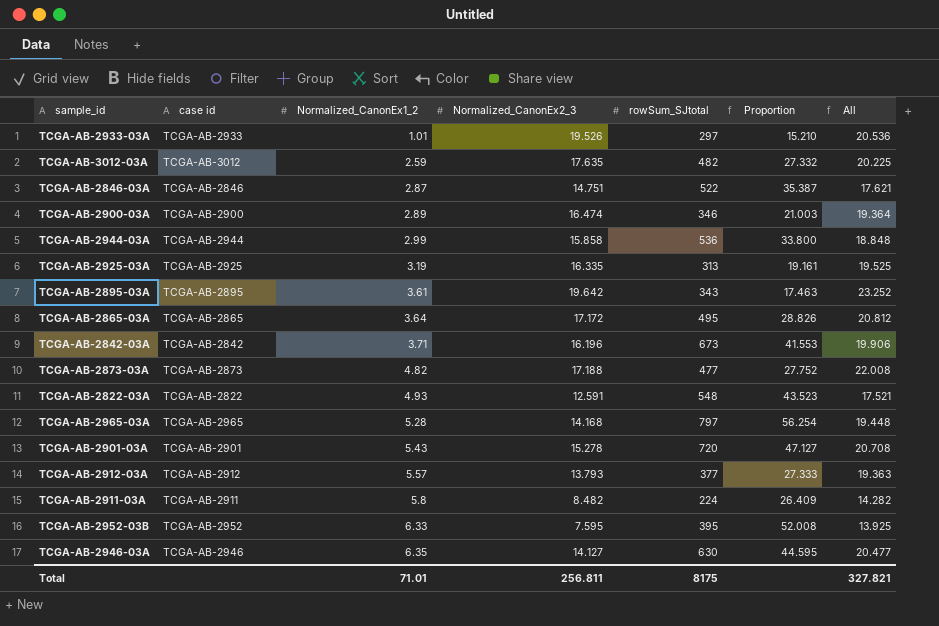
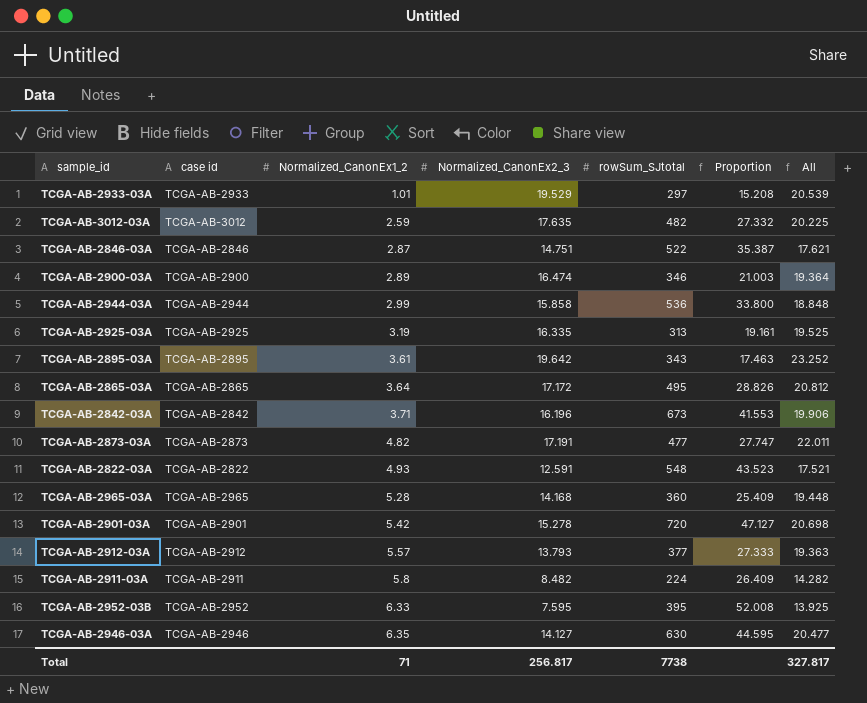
TCGA-AB-2933-03A | Normalized_CanonEx2_3: 19.526 -> 19.529
TCGA-AB-2933-03A | Proportion: 15.210 -> 15.208
TCGA-AB-2933-03A | All: 20.536 -> 20.539
TCGA-AB-2873-03A | Normalized_CanonEx2_3: 17.188 -> 17.191
TCGA-AB-2873-03A | Proportion: 27.752 -> 27.747
TCGA-AB-2873-03A | All: 22.008 -> 22.011
TCGA-AB-2965-03A | rowSum_SJtotal: 797 -> 360
TCGA-AB-2965-03A | Proportion: 56.254 -> 25.409
TCGA-AB-2901-03A | Normalized_CanonEx1_2: 5.43 -> 5.42
TCGA-AB-2901-03A | All: 20.708 -> 20.698
Total | Normalized_CanonEx1_2: 71.01 -> 71
Total | Normalized_CanonEx2_3: 256.811 -> 256.817
Total | rowSum_SJtotal: 8175 -> 7738
Total | All: 327.821 -> 327.817

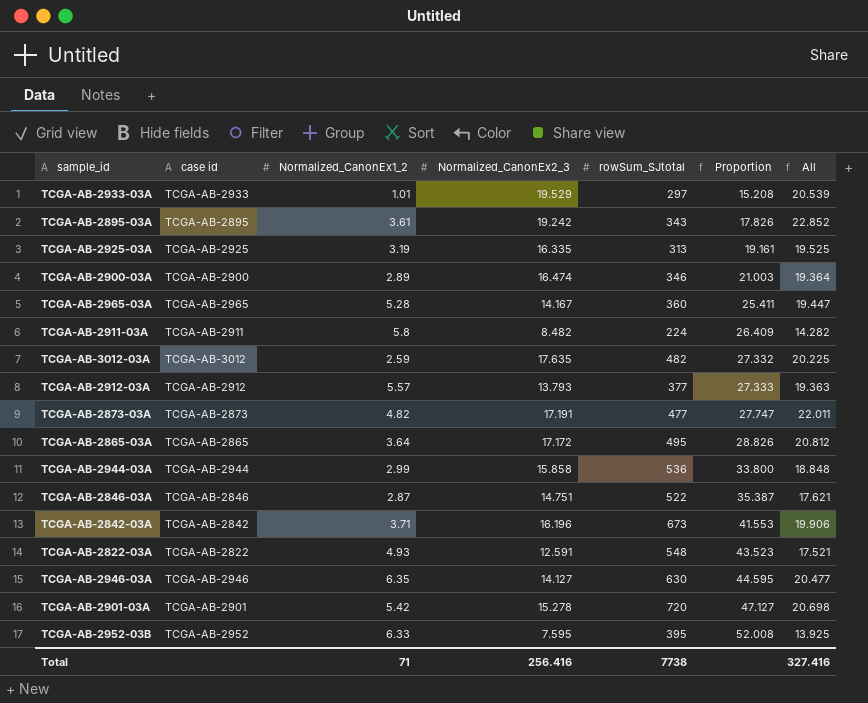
row order: Normalized_CanonEx1_2 ascending -> Proportion ascending
TCGA-AB-2895-03A | Normalized_CanonEx2_3: 19.642 -> 19.242
TCGA-AB-2895-03A | Proportion: 17.463 -> 17.826
TCGA-AB-2895-03A | All: 23.252 -> 22.852
TCGA-AB-2965-03A | Normalized_CanonEx2_3: 14.168 -> 14.167
TCGA-AB-2965-03A | Proportion: 25.409 -> 25.411
TCGA-AB-2965-03A | All: 19.448 -> 19.447
Total | Normalized_CanonEx2_3: 256.817 -> 256.416
Total | All: 327.817 -> 327.416

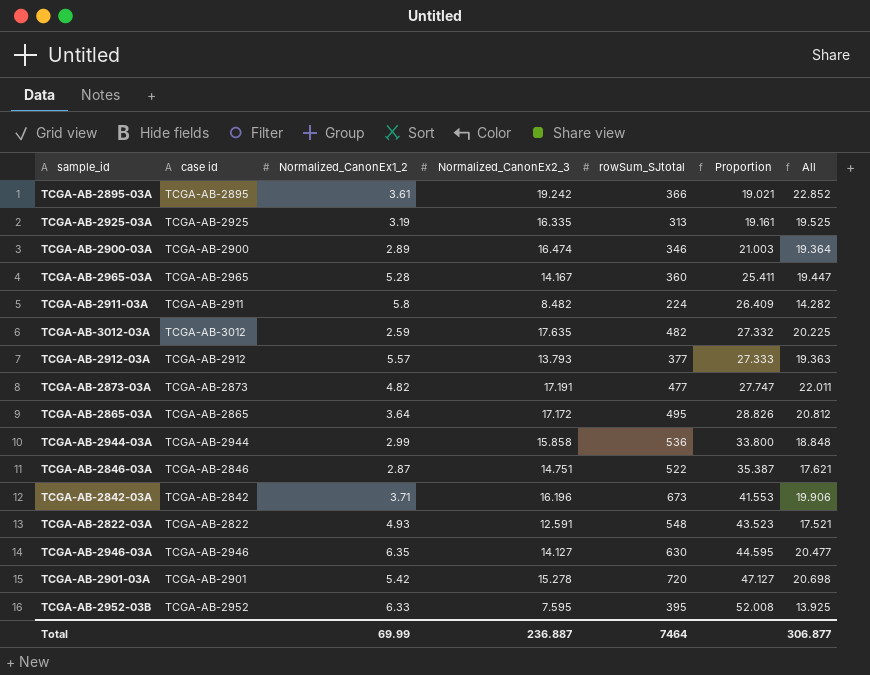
row TCGA-AB-2933-03A: TCGA-AB-2933 | 1.01 | 19.529 | 297 | 15.208 | 20.539 -> none
TCGA-AB-2895-03A | rowSum_SJtotal: 343 -> 366
TCGA-AB-2895-03A | Proportion: 17.826 -> 19.021
Total | Normalized_CanonEx1_2: 71 -> 69.99
Total | Normalized_CanonEx2_3: 256.416 -> 236.887
Total | rowSum_SJtotal: 7738 -> 7464
Total | All: 327.416 -> 306.877

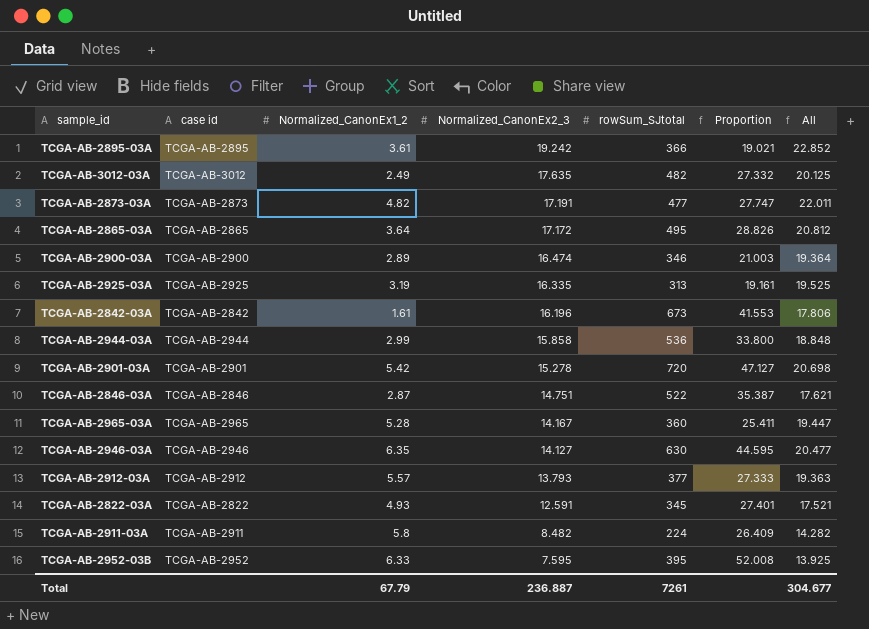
row order: Proportion ascending -> Normalized_CanonEx2_3 descending
TCGA-AB-3012-03A | Normalized_CanonEx1_2: 2.59 -> 2.49
TCGA-AB-3012-03A | All: 20.225 -> 20.125
TCGA-AB-2842-03A | Normalized_CanonEx1_2: 3.71 -> 1.61
TCGA-AB-2842-03A | All: 19.906 -> 17.806
TCGA-AB-2822-03A | rowSum_SJtotal: 548 -> 345
TCGA-AB-2822-03A | Proportion: 43.523 -> 27.401
Total | Normalized_CanonEx1_2: 69.99 -> 67.79
Total | rowSum_SJtotal: 7464 -> 7261
Total | All: 306.877 -> 304.677

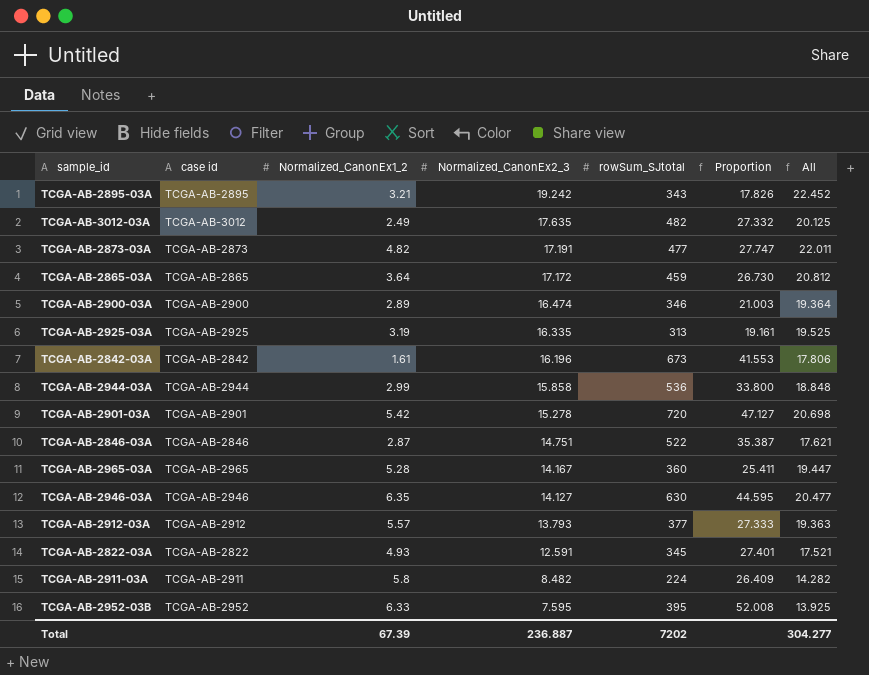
TCGA-AB-2895-03A | Normalized_CanonEx1_2: 3.61 -> 3.21
TCGA-AB-2895-03A | rowSum_SJtotal: 366 -> 343
TCGA-AB-2895-03A | Proportion: 19.021 -> 17.826
TCGA-AB-2895-03A | All: 22.852 -> 22.452
TCGA-AB-2865-03A | rowSum_SJtotal: 495 -> 459
TCGA-AB-2865-03A | Proportion: 28.826 -> 26.730
Total | Normalized_CanonEx1_2: 67.79 -> 67.39
Total | rowSum_SJtotal: 7261 -> 7202
Total | All: 304.677 -> 304.277

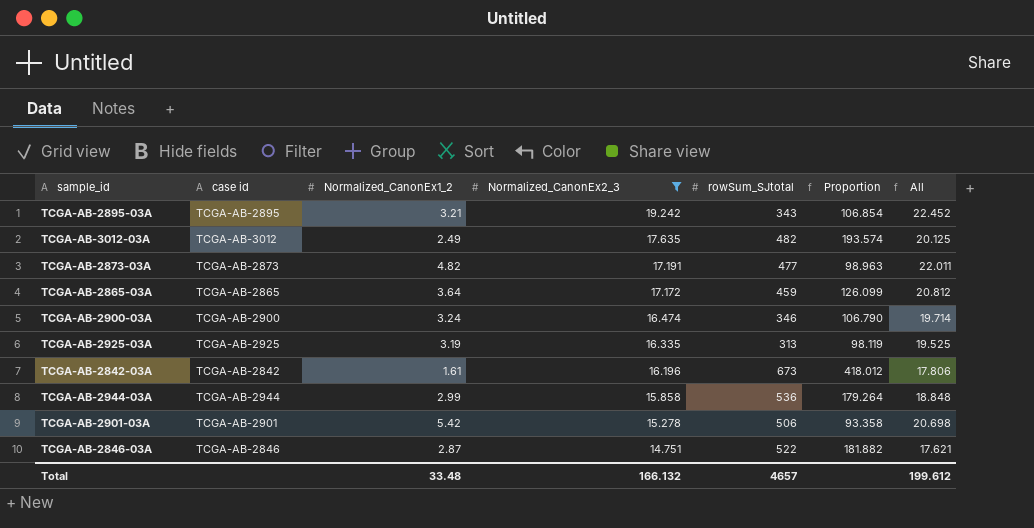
filter: none -> Normalized_CanonEx2_3 >= 14.751
column Proportion | formula: [rowSum_SJtotal] / [Normalized_CanonEx2_3] -> [rowSum_SJtotal] / [Normalized_CanonEx1_2]
TCGA-AB-2900-03A | Normalized_CanonEx1_2: 2.89 -> 3.24
TCGA-AB-2900-03A | All: 19.364 -> 19.714
TCGA-AB-2901-03A | rowSum_SJtotal: 720 -> 506
Total | Normalized_CanonEx1_2: 67.39 -> 33.48
Total | Normalized_CanonEx2_3: 236.887 -> 166.132
Total | rowSum_SJtotal: 7202 -> 4657
Total | All: 304.277 -> 199.612

